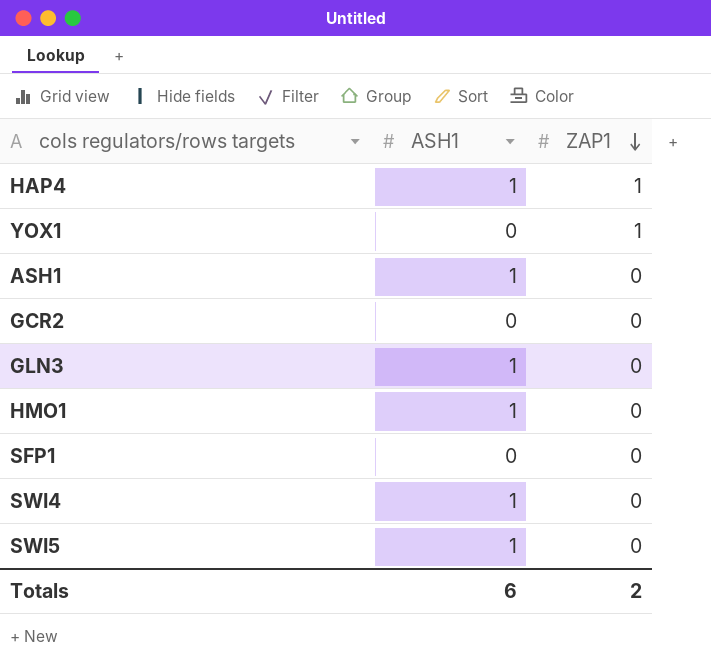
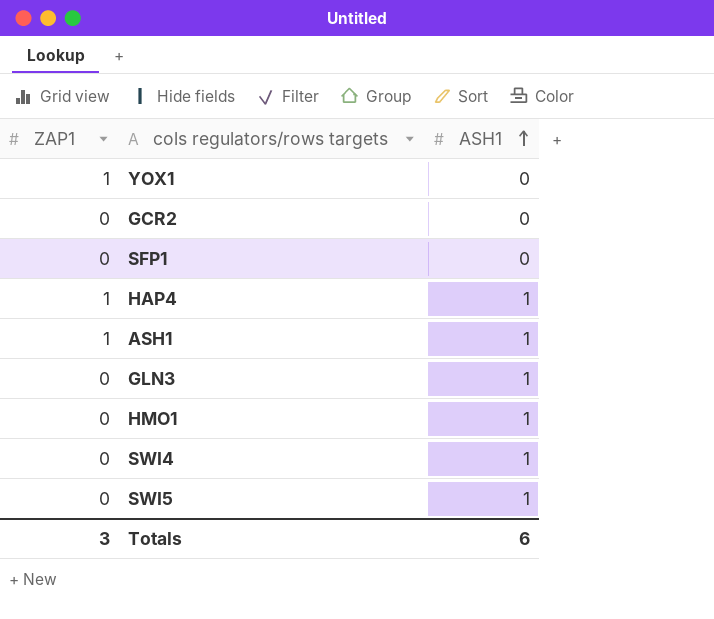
row order: ZAP1 descending -> ASH1 ascending
column ZAP1 | position: 3 -> 1
ASH1 | ZAP1: 0 -> 1
Totals | ZAP1: 2 -> 3

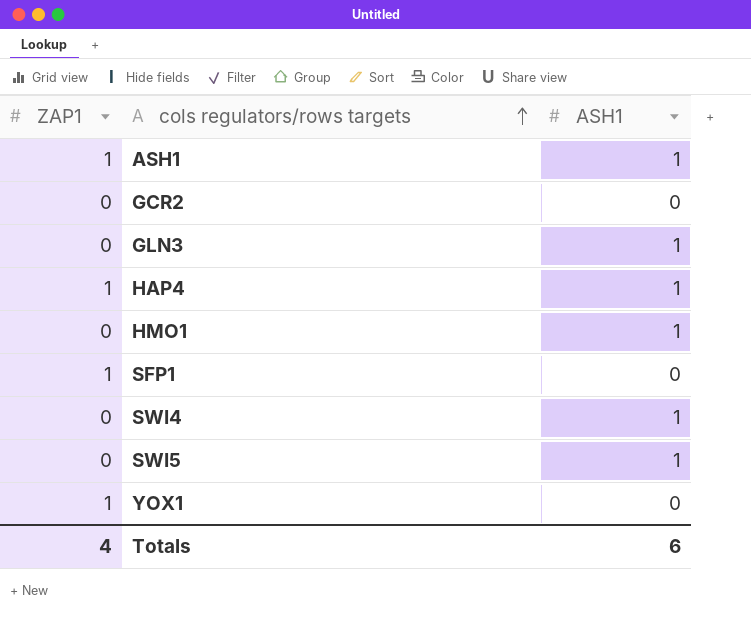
row order: ASH1 ascending -> cols regulators/rows targets ascending
SFP1 | ZAP1: 0 -> 1
Totals | ZAP1: 3 -> 4

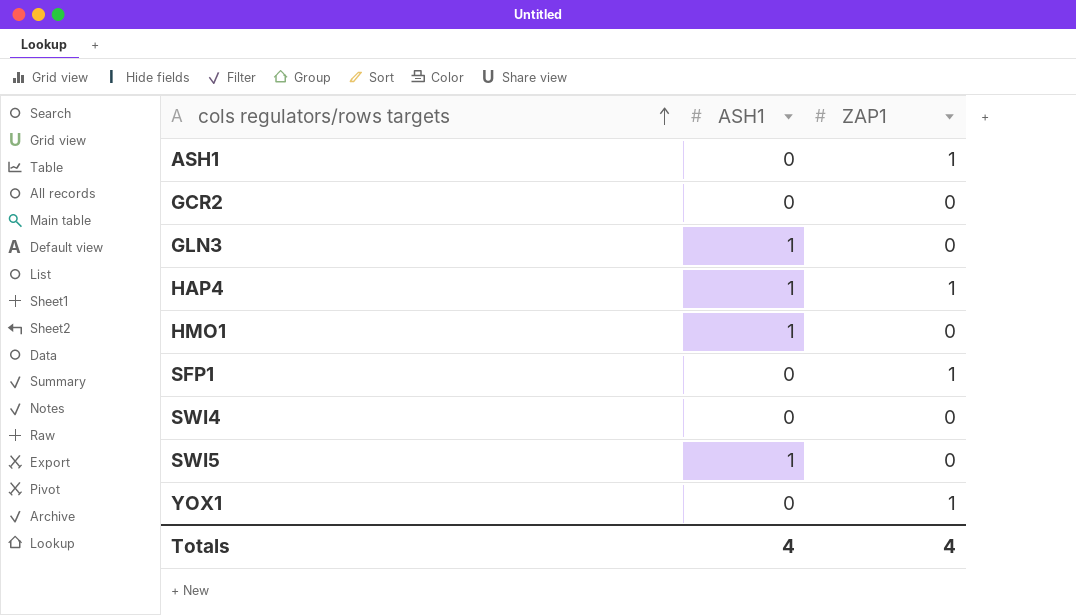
column ZAP1 | position: 1 -> 3
ASH1 | ASH1: 1 -> 0
SWI4 | ASH1: 1 -> 0
Totals | ASH1: 6 -> 4

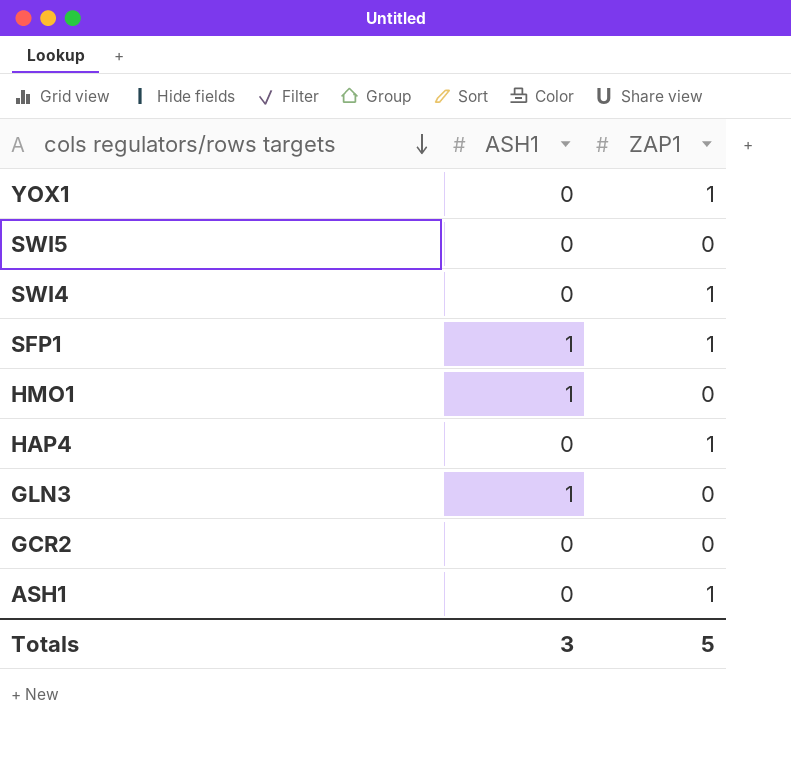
row order: cols regulators/rows targets ascending -> cols regulators/rows targets descending
SWI5 | ASH1: 1 -> 0
SWI4 | ZAP1: 0 -> 1
SFP1 | ASH1: 0 -> 1
HAP4 | ASH1: 1 -> 0
Totals | ASH1: 4 -> 3
Totals | ZAP1: 4 -> 5

